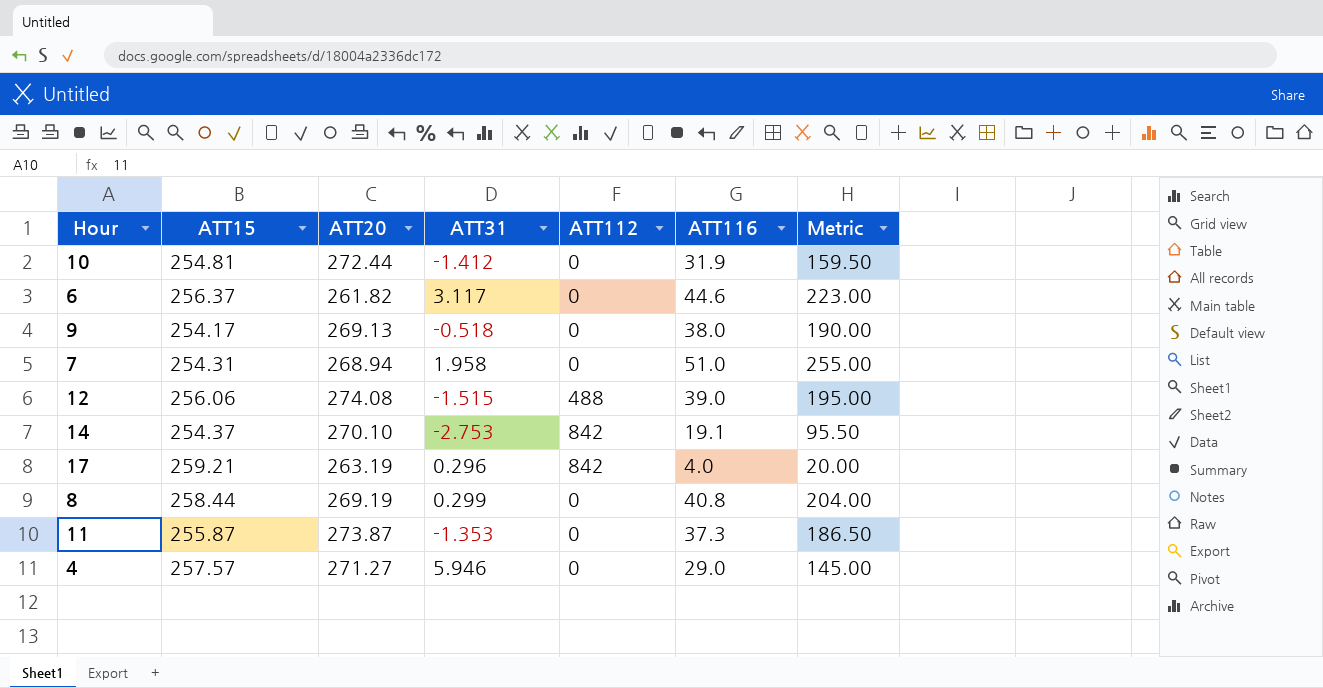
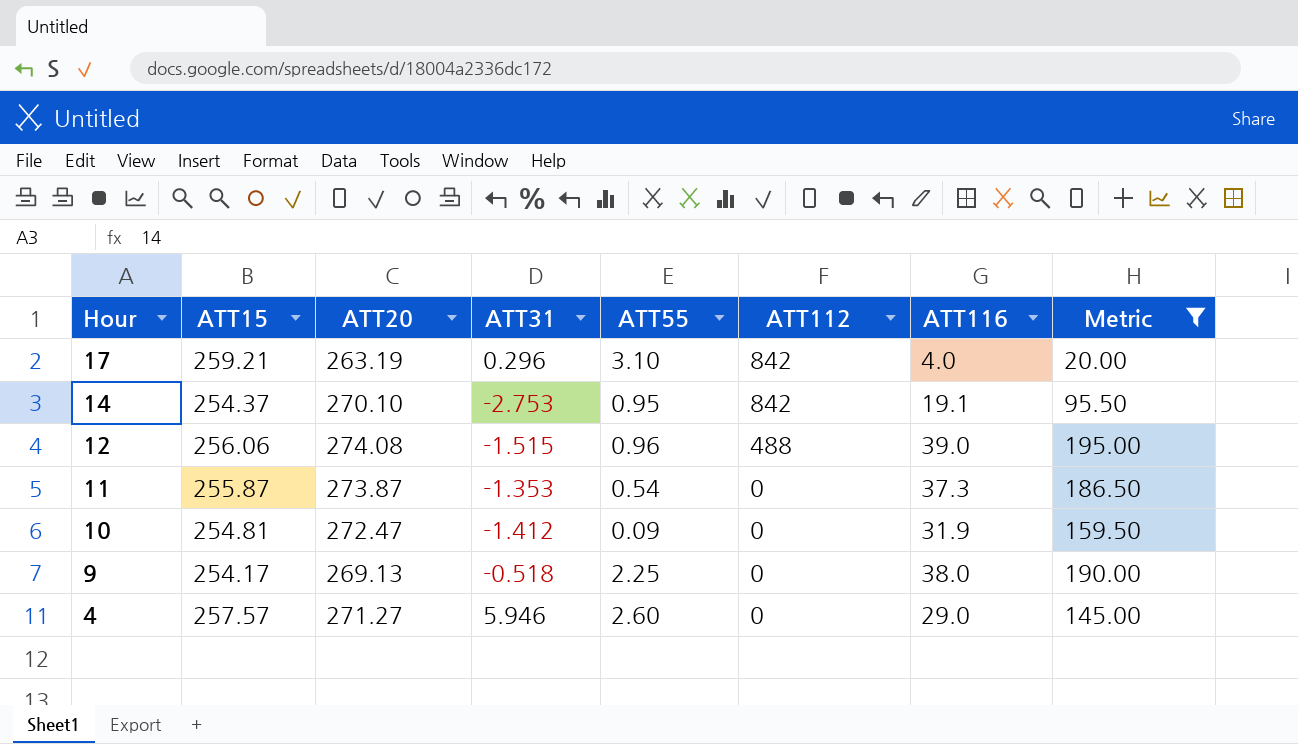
filter: none -> Metric <= 195.00
row order: none -> Hour descending
column ATT55 | position: none -> 5
10 | ATT20: 272.44 -> 272.47

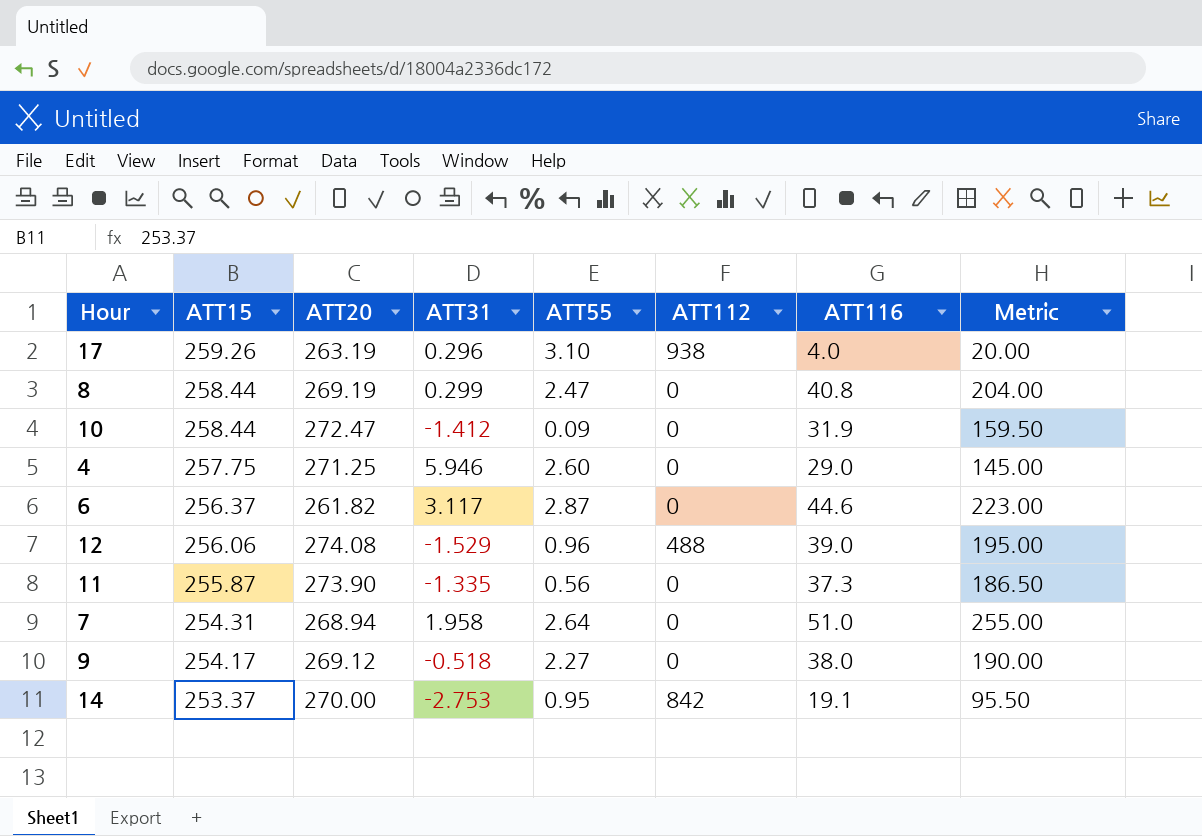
filter: Metric <= 195.00 -> none
row order: Hour descending -> ATT15 descending
17 | ATT15: 259.21 -> 259.26
17 | ATT112: 842 -> 938
10 | ATT15: 254.81 -> 258.44
4 | ATT15: 257.57 -> 257.75
4 | ATT20: 271.27 -> 271.25
12 | ATT31: -1.515 -> -1.529
11 | ATT20: 273.87 -> 273.90
11 | ATT31: -1.353 -> -1.335
11 | ATT55: 0.54 -> 0.56
9 | ATT20: 269.13 -> 269.12
9 | ATT55: 2.25 -> 2.27
14 | ATT15: 254.37 -> 253.37
14 | ATT20: 270.10 -> 270.00

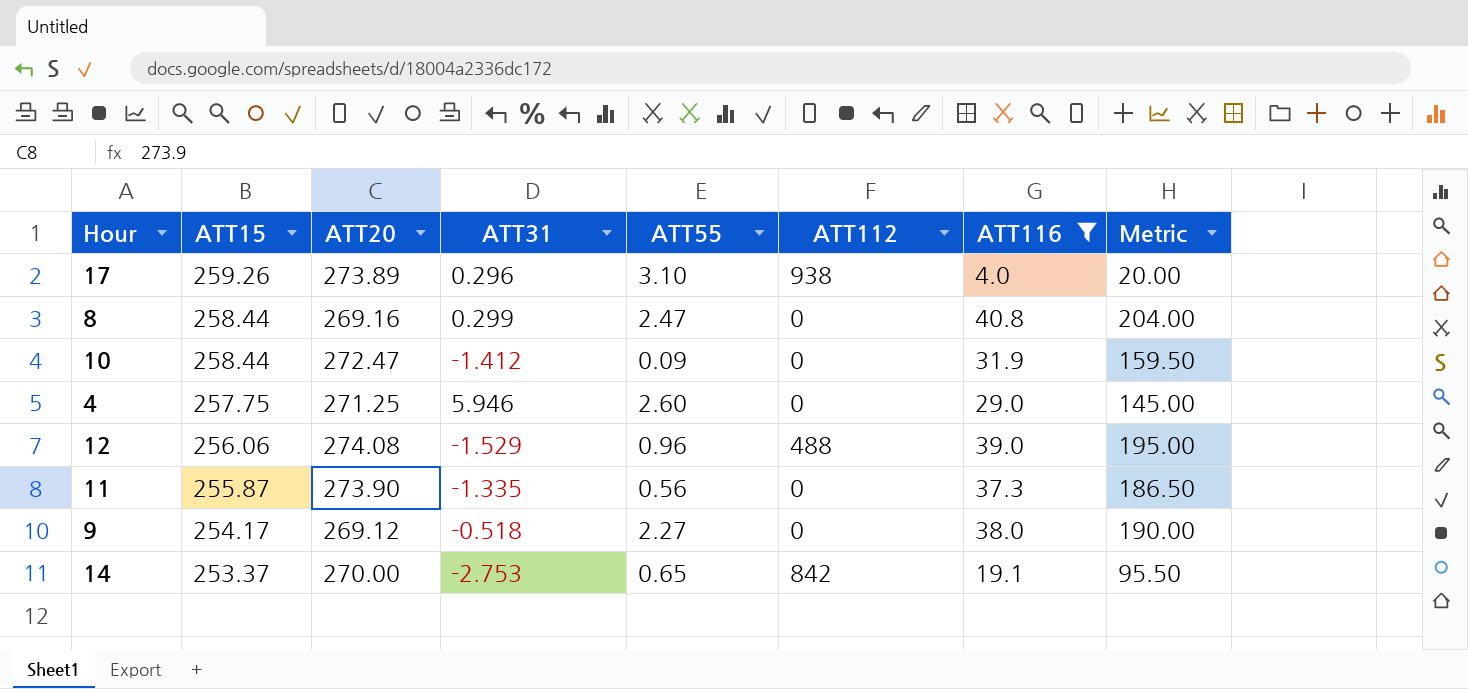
filter: none -> ATT116 <= 40.8
17 | ATT20: 263.19 -> 273.89
8 | ATT20: 269.19 -> 269.16
14 | ATT55: 0.95 -> 0.65

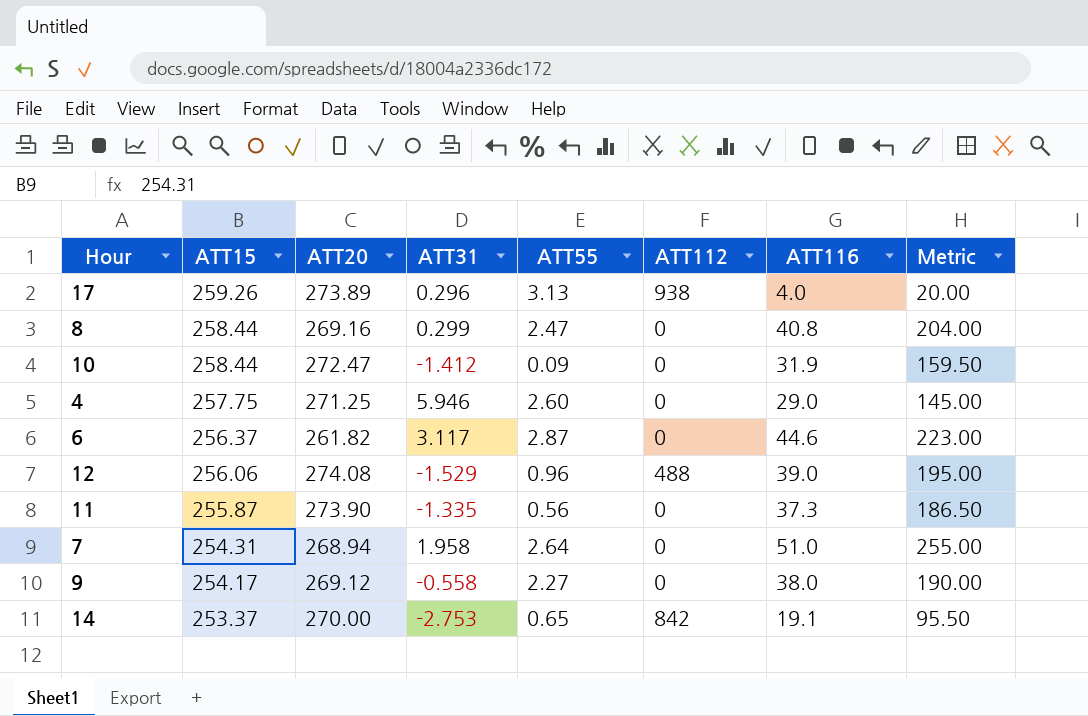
filter: ATT116 <= 40.8 -> none
17 | ATT55: 3.10 -> 3.13
9 | ATT31: -0.518 -> -0.558

